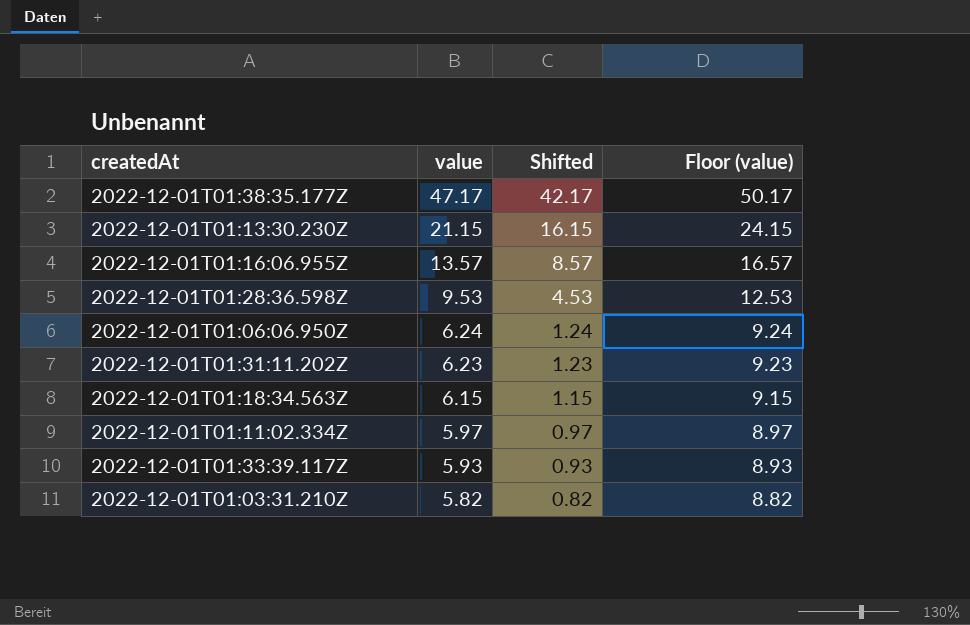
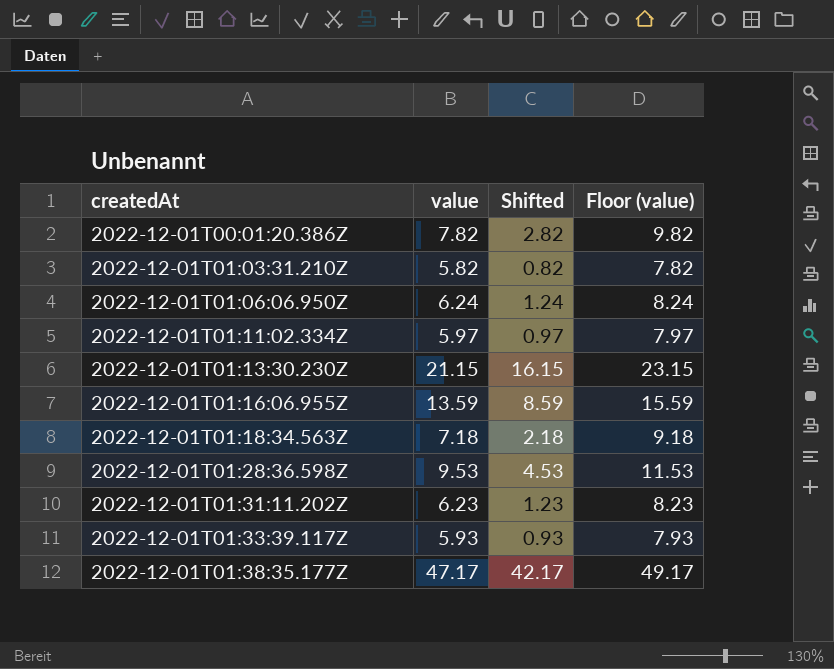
row order: value descending -> createdAt ascending
column Floor (value) | formula: [value] + 3 -> [value] + 2
row 2022-12-01T00:01:20.386Z: none -> 7.82 | 2.82 | 9.82
2022-12-01T01:16:06.955Z | value: 13.57 -> 13.59
2022-12-01T01:16:06.955Z | Shifted: 8.57 -> 8.59
2022-12-01T01:18:34.563Z | value: 6.15 -> 7.18
2022-12-01T01:18:34.563Z | Shifted: 1.15 -> 2.18

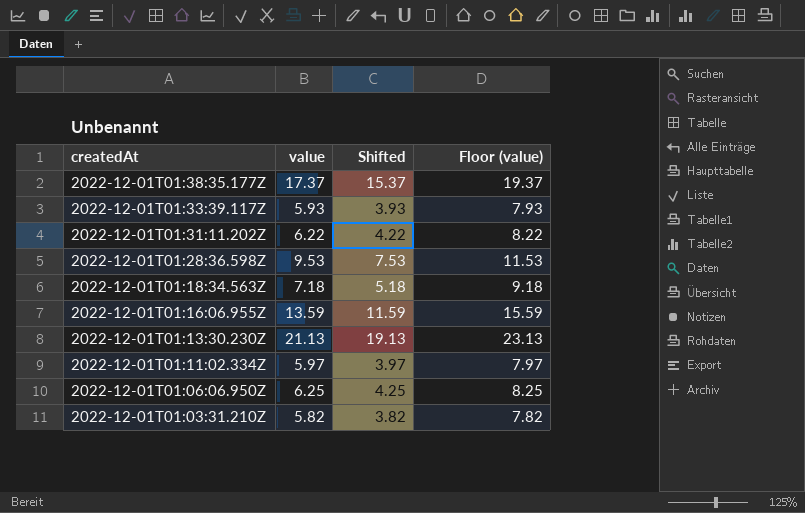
row order: createdAt ascending -> createdAt descending
column Shifted | formula: [value] - 5 -> [value] - 2
row 2022-12-01T00:01:20.386Z: 7.82 | 2.82 | 9.82 -> none
2022-12-01T01:38:35.177Z | value: 47.17 -> 17.37
2022-12-01T01:38:35.177Z | Floor (value): 49.17 -> 19.37
2022-12-01T01:31:11.202Z | value: 6.23 -> 6.22
2022-12-01T01:31:11.202Z | Floor (value): 8.23 -> 8.22
2022-12-01T01:13:30.230Z | value: 21.15 -> 21.13
2022-12-01T01:13:30.230Z | Floor (value): 23.15 -> 23.13
2022-12-01T01:06:06.950Z | value: 6.24 -> 6.25
2022-12-01T01:06:06.950Z | Floor (value): 8.24 -> 8.25

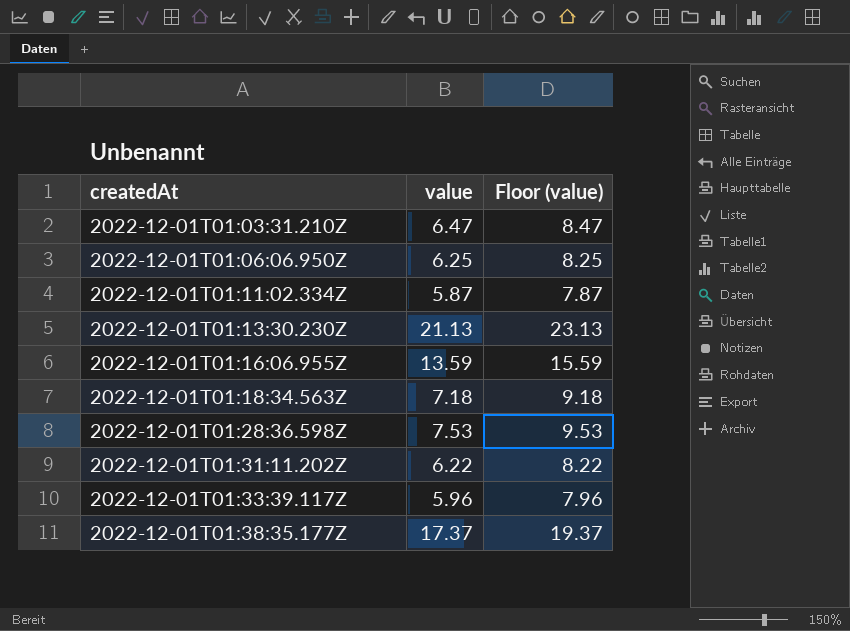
row order: createdAt descending -> createdAt ascending
column Shifted | formula: [value] - 2 -> none
2022-12-01T01:03:31.210Z | value: 5.82 -> 6.47
2022-12-01T01:03:31.210Z | Floor (value): 7.82 -> 8.47
2022-12-01T01:11:02.334Z | value: 5.97 -> 5.87
2022-12-01T01:11:02.334Z | Floor (value): 7.97 -> 7.87
2022-12-01T01:28:36.598Z | value: 9.53 -> 7.53
2022-12-01T01:28:36.598Z | Floor (value): 11.53 -> 9.53
2022-12-01T01:33:39.117Z | value: 5.93 -> 5.96
2022-12-01T01:33:39.117Z | Floor (value): 7.93 -> 7.96

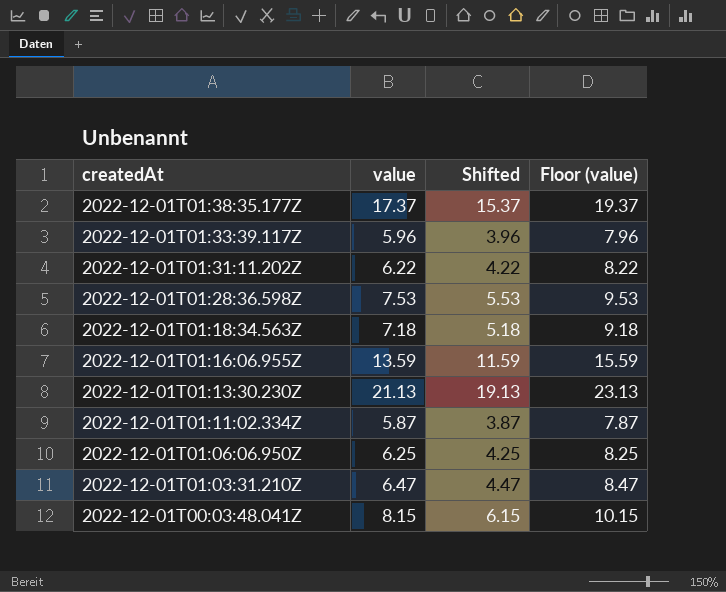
row order: createdAt ascending -> createdAt descending
column Shifted | formula: none -> [value] - 2
row 2022-12-01T00:03:48.041Z: none -> 8.15 | 6.15 | 10.15

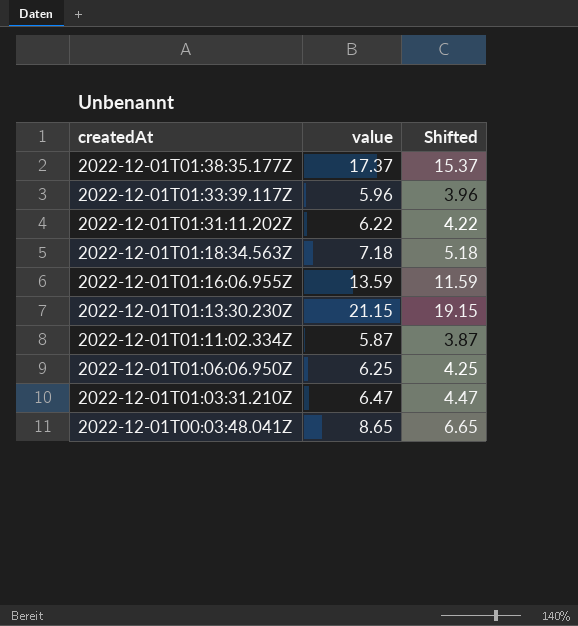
column Floor (value) | formula: [value] + 2 -> none
row 2022-12-01T01:28:36.598Z: 7.53 | 5.53 | 9.53 -> none
2022-12-01T01:13:30.230Z | value: 21.13 -> 21.15
2022-12-01T01:13:30.230Z | Shifted: 19.13 -> 19.15
2022-12-01T00:03:48.041Z | value: 8.15 -> 8.65
2022-12-01T00:03:48.041Z | Shifted: 6.15 -> 6.65

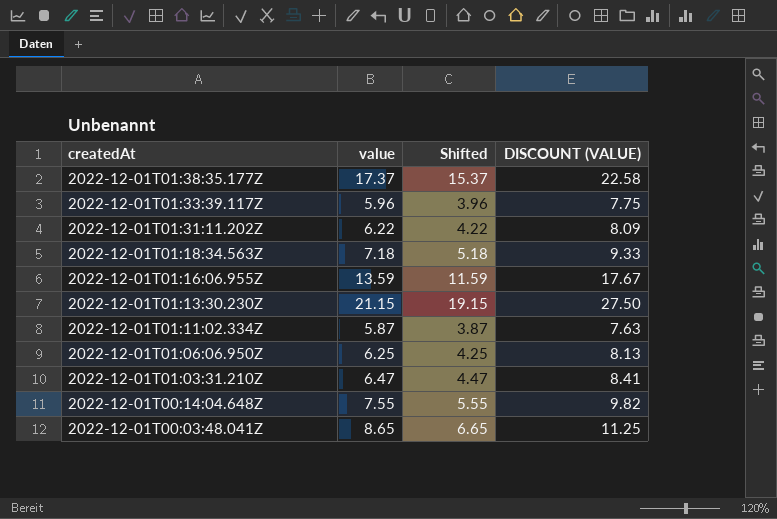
column DISCOUNT (VALUE) | formula: none -> [value] * 1.3
row 2022-12-01T00:14:04.648Z: none -> 7.55 | 5.55 | 9.82

